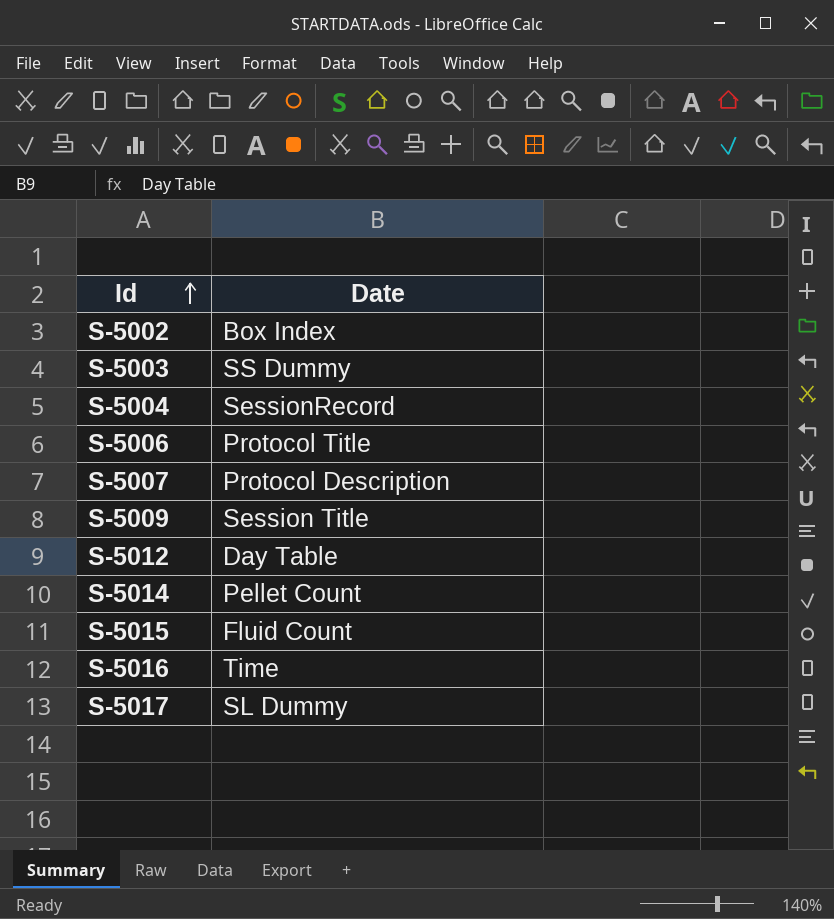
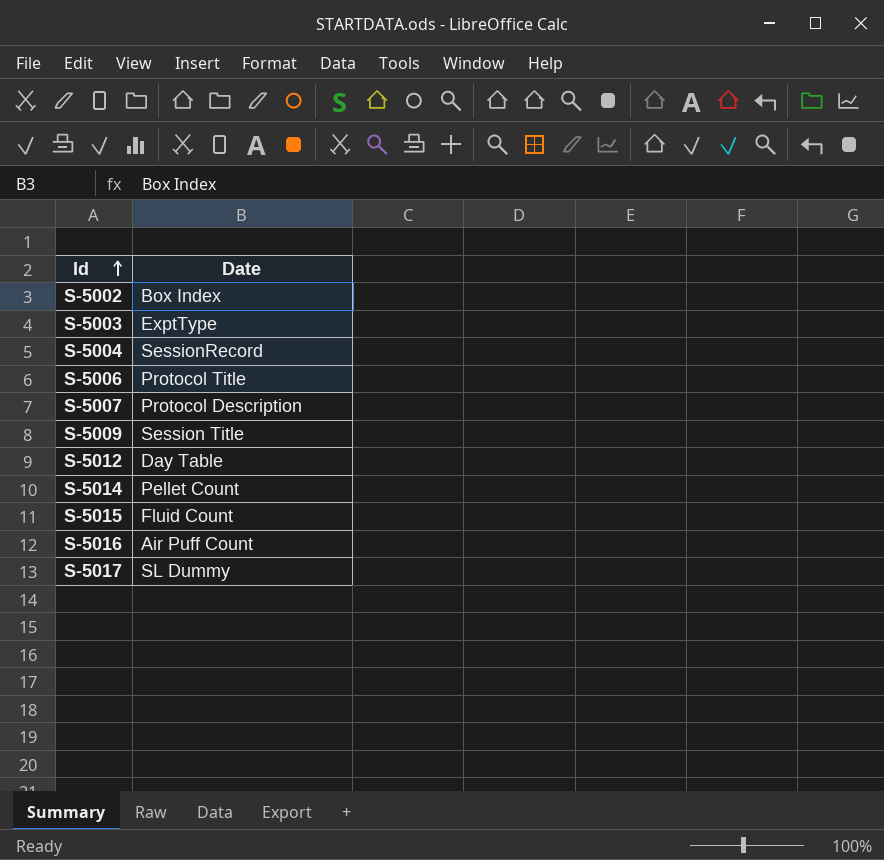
S-5003 | Date: SS Dummy -> ExptType
S-5016 | Date: Time -> Air Puff Count

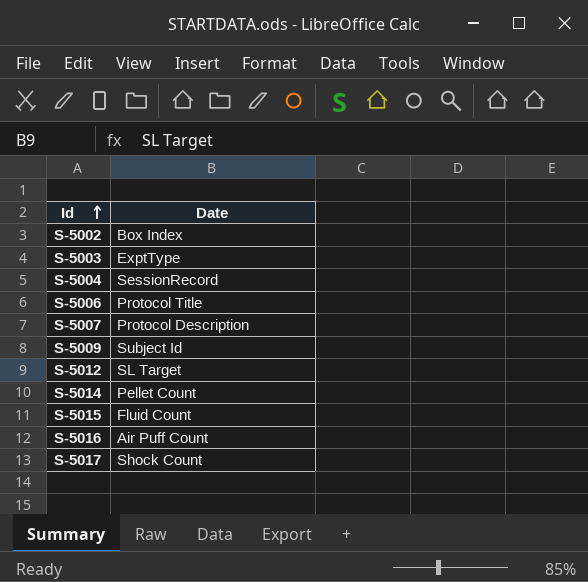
S-5009 | Date: Session Title -> Subject Id
S-5012 | Date: Day Table -> SL Target
S-5017 | Date: SL Dummy -> Shock Count

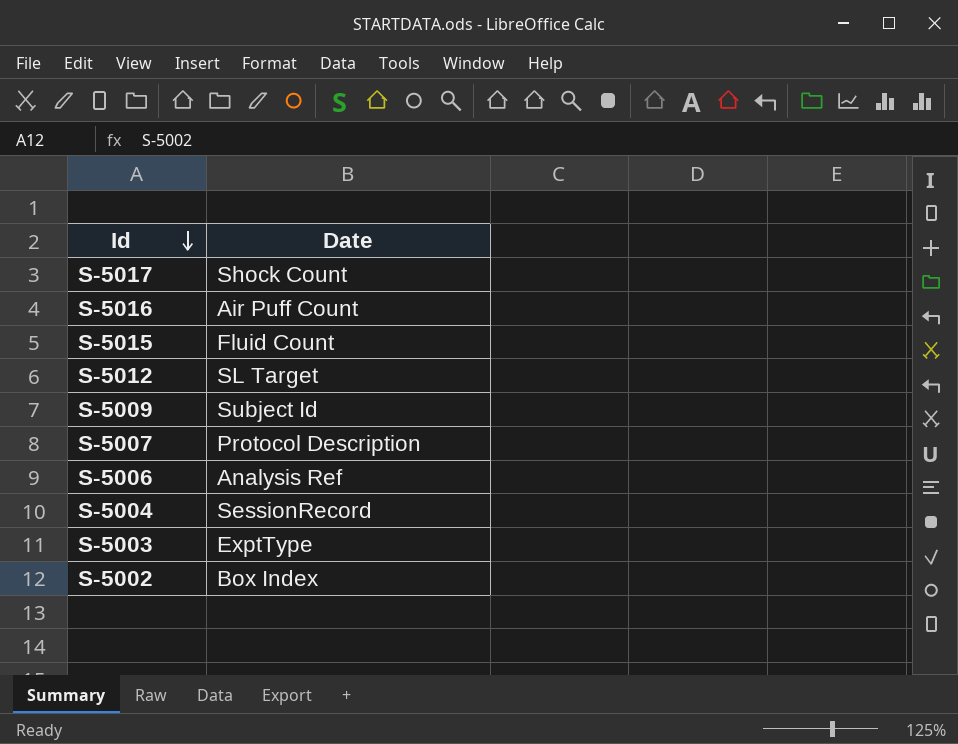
row order: Id ascending -> Id descending
row S-5014: Pellet Count -> none
S-5006 | Date: Protocol Title -> Analysis Ref

